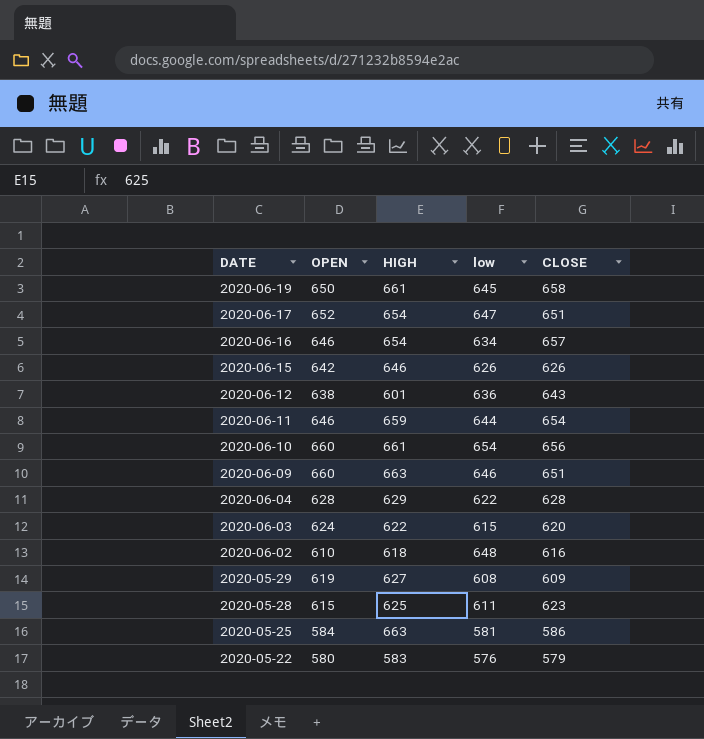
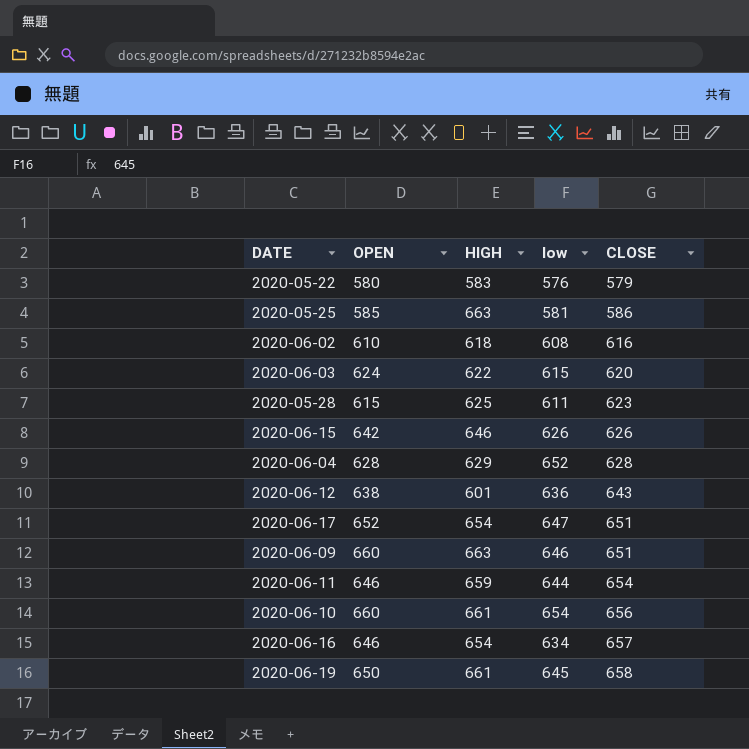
row order: DATE descending -> CLOSE ascending
row 2020-05-29: 619 | 627 | 608 | 609 -> none
2020-05-25 | OPEN: 584 -> 585
2020-06-02 | low: 648 -> 608
2020-06-04 | low: 622 -> 652

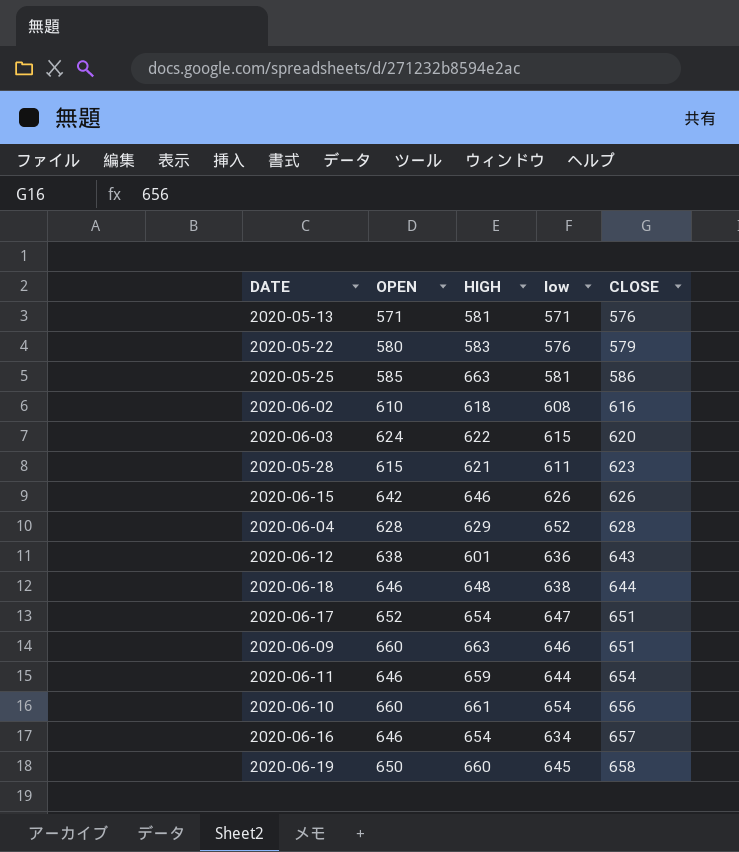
row 2020-05-13: none -> 571 | 581 | 571 | 576
2020-05-28 | HIGH: 625 -> 621
row 2020-06-18: none -> 646 | 648 | 638 | 644
2020-06-19 | HIGH: 661 -> 660

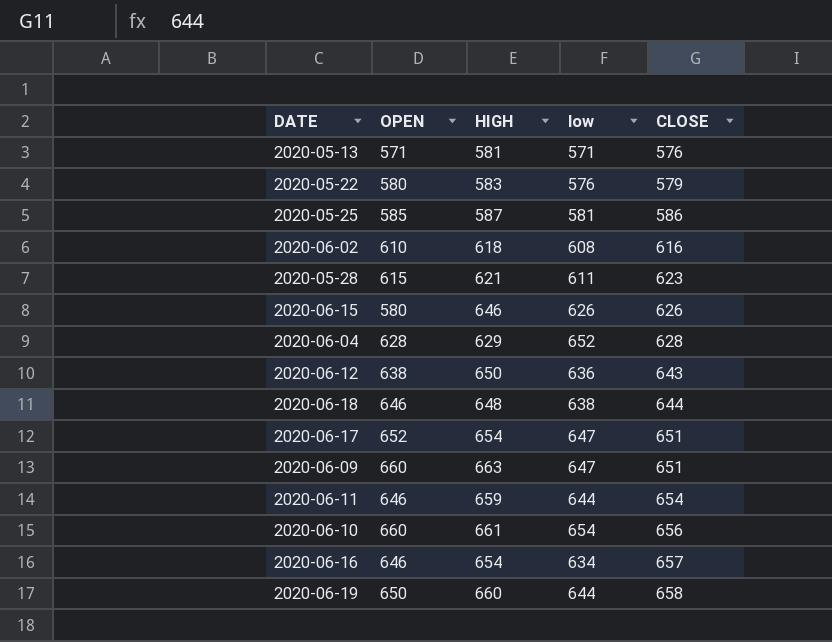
row 2020-06-03: 624 | 622 | 615 | 620 -> none
2020-05-25 | HIGH: 663 -> 587
2020-06-15 | OPEN: 642 -> 580
2020-06-12 | HIGH: 601 -> 650
2020-06-09 | low: 646 -> 647
2020-06-19 | low: 645 -> 644

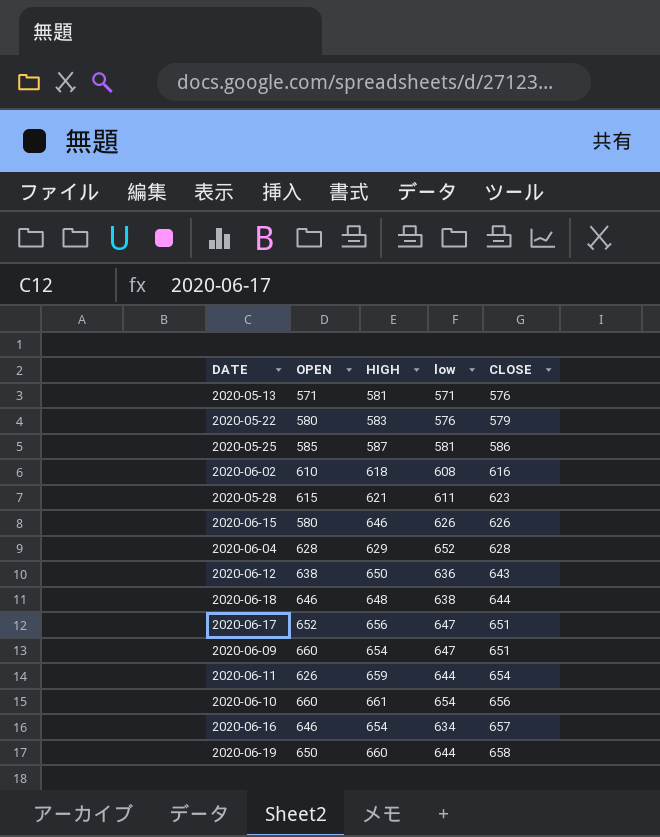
2020-06-17 | HIGH: 654 -> 656
2020-06-09 | HIGH: 663 -> 654
2020-06-11 | OPEN: 646 -> 626

